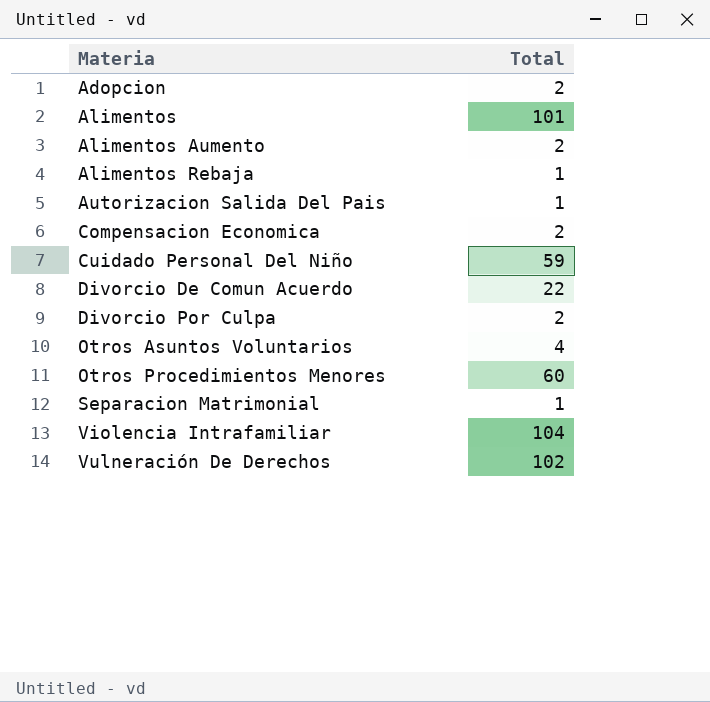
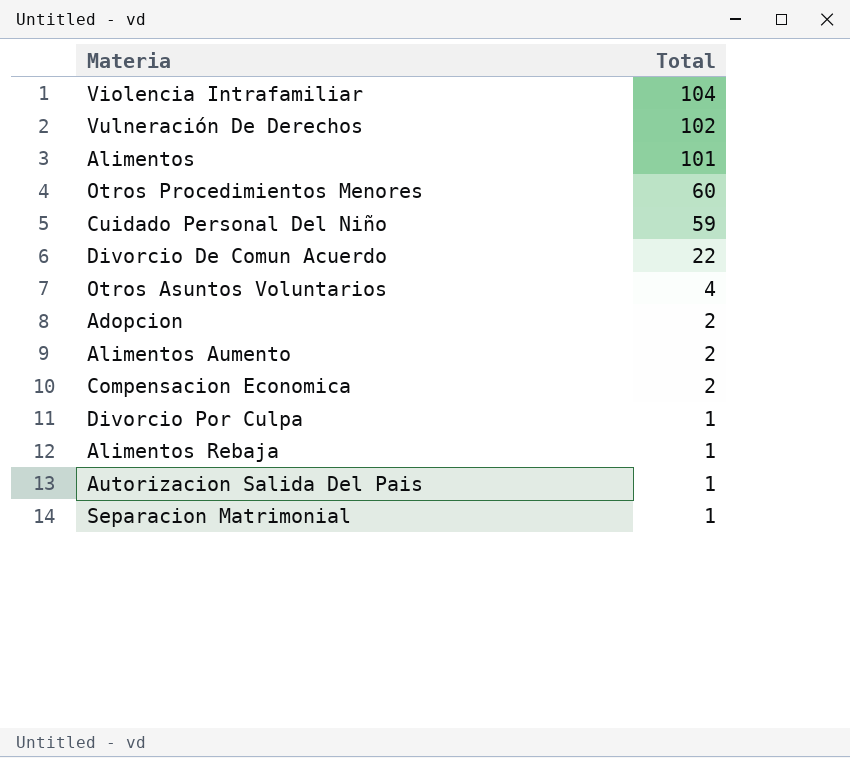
row order: Materia ascending -> Total descending
Divorcio Por Culpa | Total: 2 -> 1

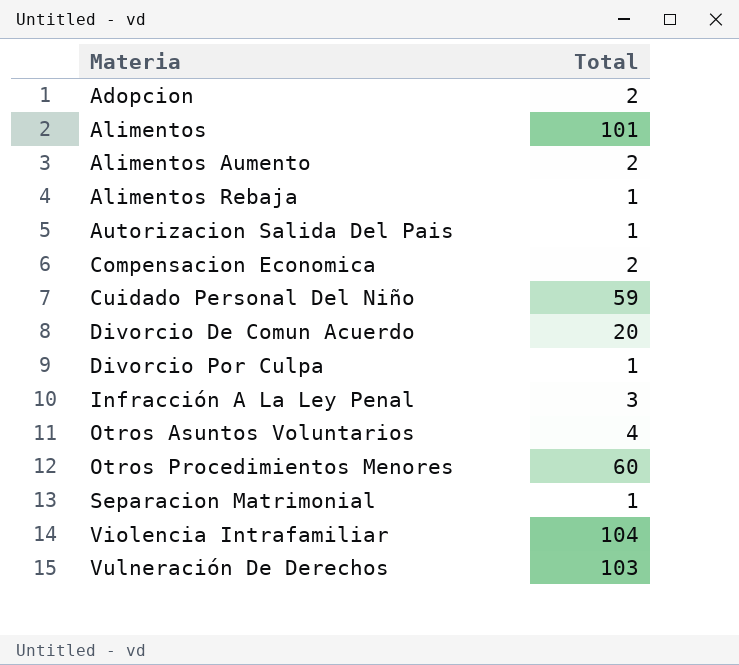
row order: Total descending -> Materia ascending
Divorcio De Comun Acuerdo | Total: 22 -> 20
row Infracción A La Ley Penal: none -> 3
Vulneración De Derechos | Total: 102 -> 103

